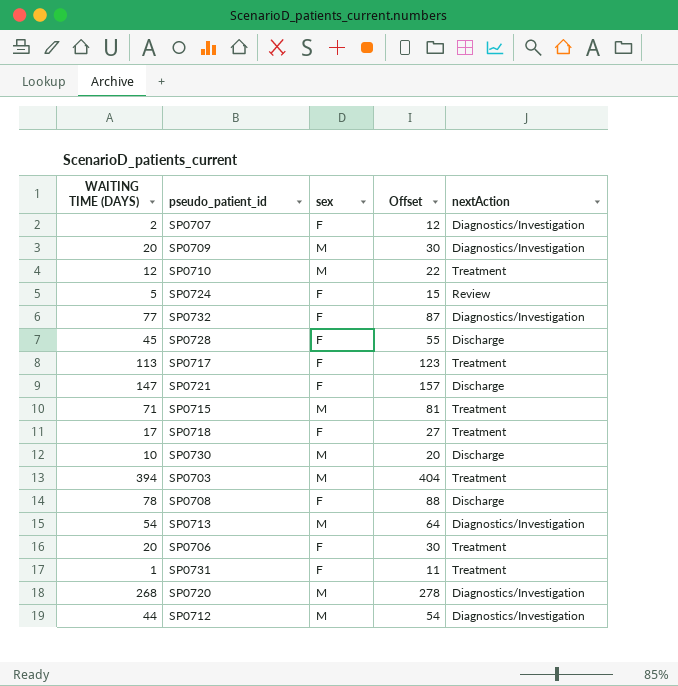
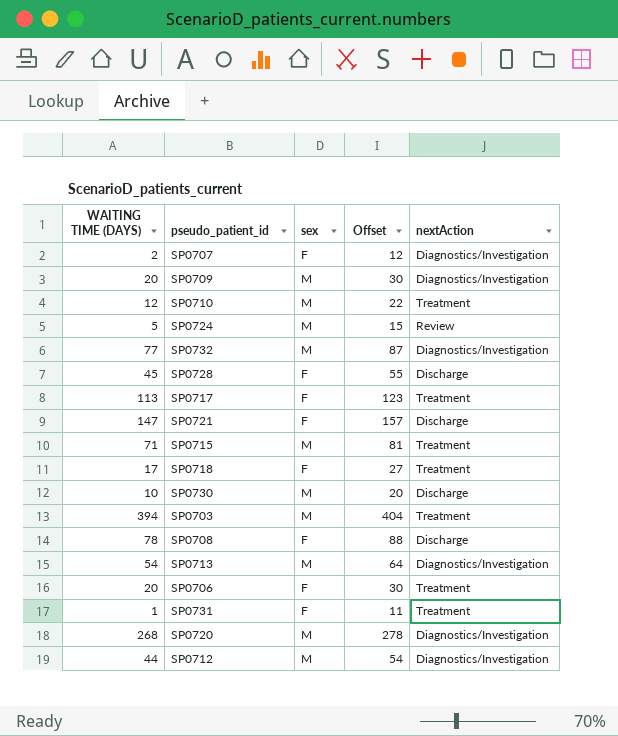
SP0724 | sex: F -> M
SP0732 | sex: F -> M

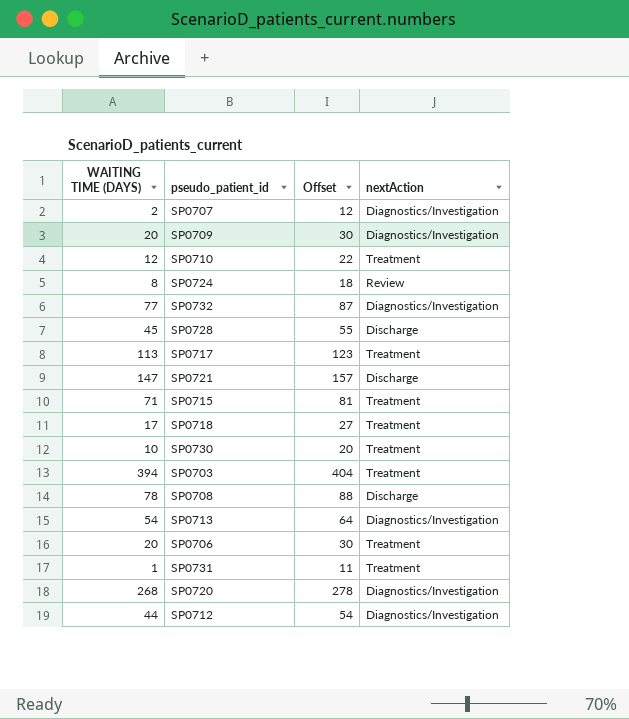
column sex | position: 3 -> none
SP0724 | WAITING TIME (DAYS): 5 -> 8
SP0724 | Offset: 15 -> 18
SP0730 | nextAction: Discharge -> Treatment

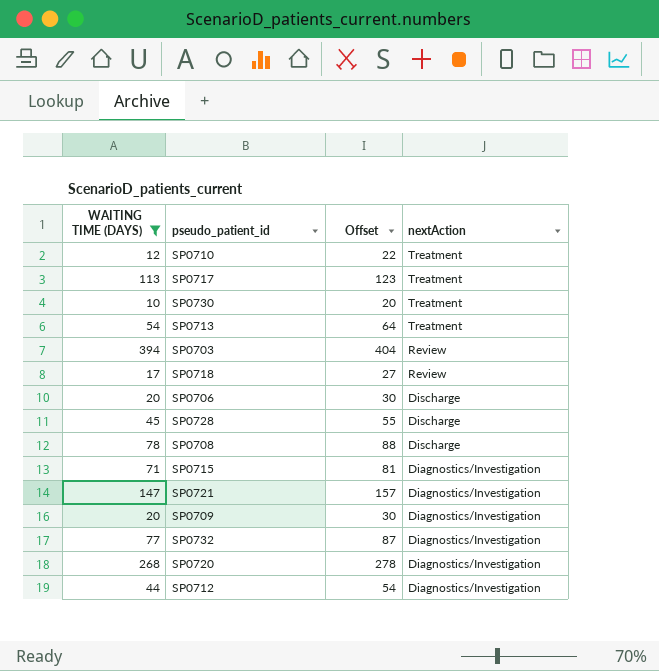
filter: none -> WAITING TIME (DAYS) >= 10
row order: none -> nextAction descending
SP0713 | nextAction: Diagnostics/Investigation -> Treatment
SP0703 | nextAction: Treatment -> Review
SP0718 | nextAction: Treatment -> Review
SP0706 | nextAction: Treatment -> Discharge
SP0715 | nextAction: Treatment -> Diagnostics/Investigation
SP0721 | nextAction: Discharge -> Diagnostics/Investigation

